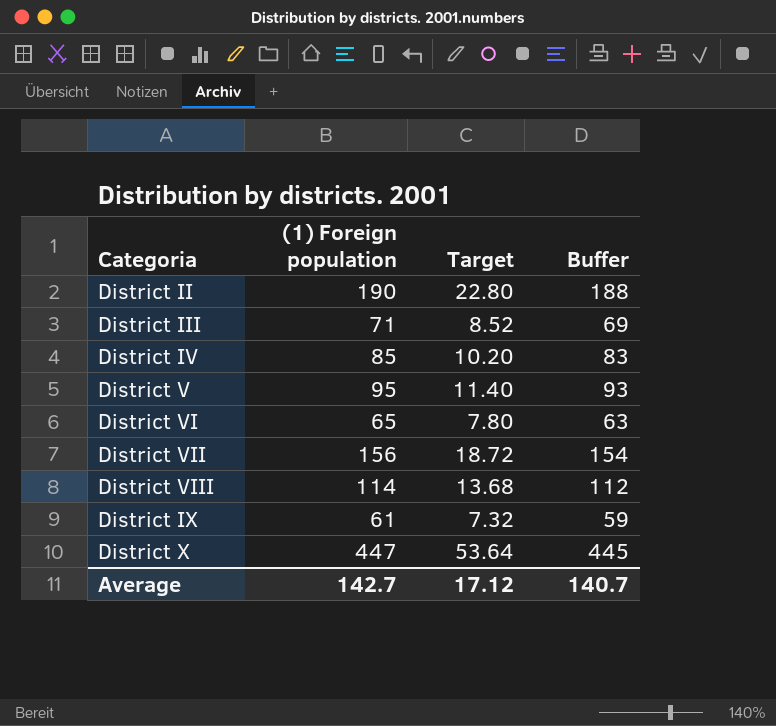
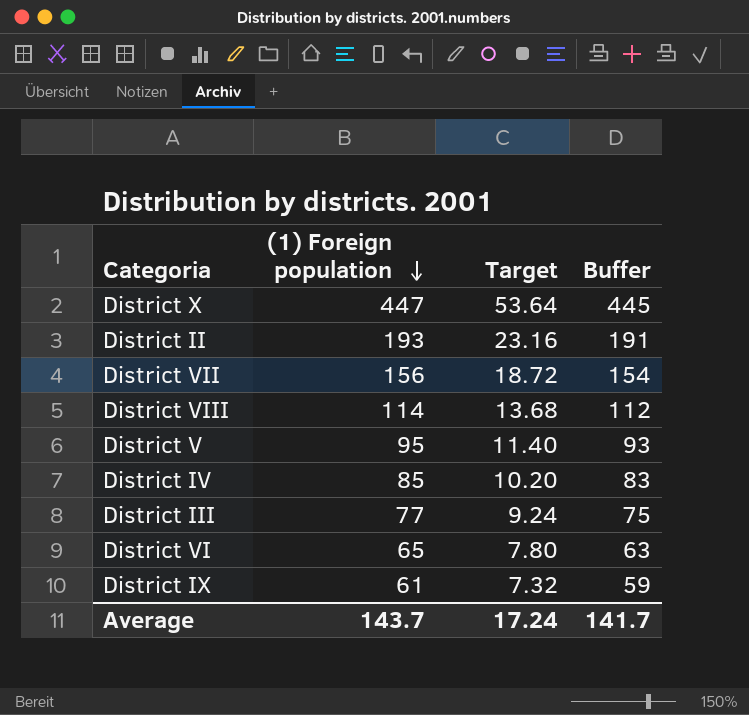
row order: none -> (1) Foreign population descending
District II | (1) Foreign population: 190 -> 193
District II | Target: 22.80 -> 23.16
District II | Buffer: 188 -> 191
District III | (1) Foreign population: 71 -> 77
District III | Target: 8.52 -> 9.24
District III | Buffer: 69 -> 75
Average | (1) Foreign population: 142.7 -> 143.7
Average | Target: 17.12 -> 17.24
Average | Buffer: 140.7 -> 141.7

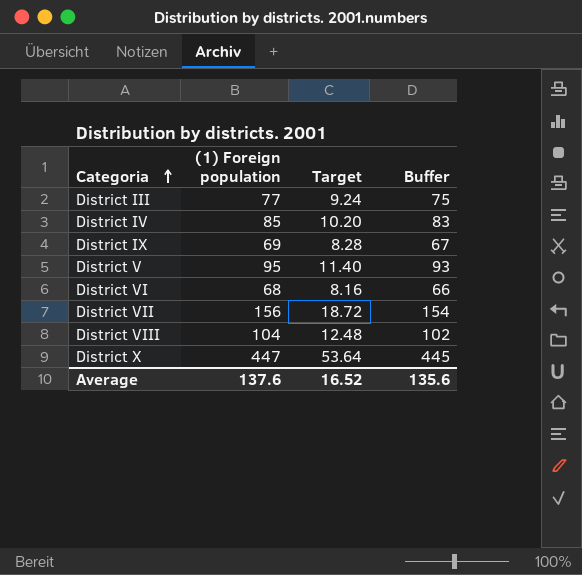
row order: (1) Foreign population descending -> Categoria ascending
row District II: 193 | 23.16 | 191 -> none
District IX | (1) Foreign population: 61 -> 69
District IX | Target: 7.32 -> 8.28
District IX | Buffer: 59 -> 67
District VI | (1) Foreign population: 65 -> 68
District VI | Target: 7.80 -> 8.16
District VI | Buffer: 63 -> 66
District VIII | (1) Foreign population: 114 -> 104
District VIII | Target: 13.68 -> 12.48
District VIII | Buffer: 112 -> 102
Average | (1) Foreign population: 143.7 -> 137.6
Average | Target: 17.24 -> 16.52
Average | Buffer: 141.7 -> 135.6

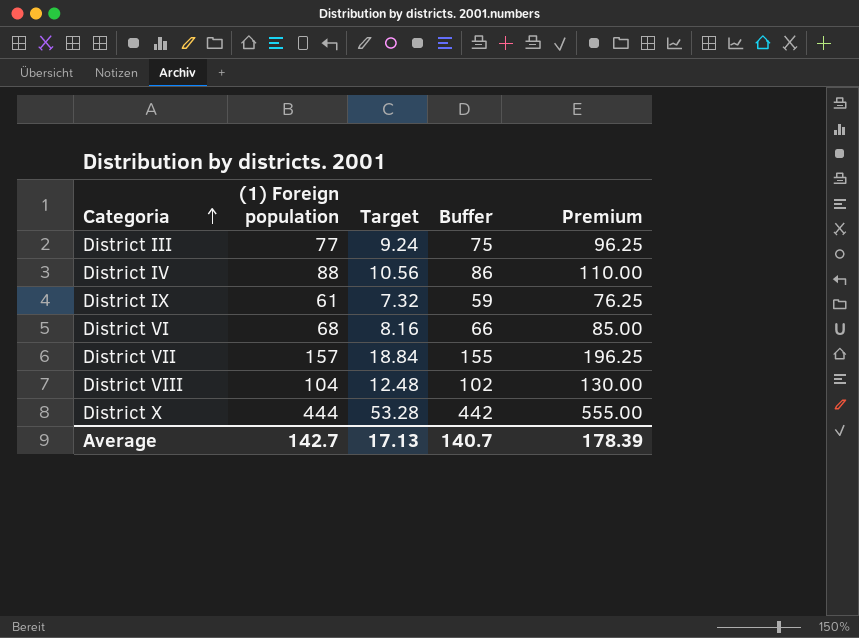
column Premium | formula: none -> [(1) Foreign population] * 1.25
row District V: 95 | 11.40 | 93 -> none
District IV | (1) Foreign population: 85 -> 88
District IV | Target: 10.20 -> 10.56
District IV | Buffer: 83 -> 86
District IX | (1) Foreign population: 69 -> 61
District IX | Target: 8.28 -> 7.32
District IX | Buffer: 67 -> 59
District VII | (1) Foreign population: 156 -> 157
District VII | Target: 18.72 -> 18.84
District VII | Buffer: 154 -> 155
District X | (1) Foreign population: 447 -> 444
District X | Target: 53.64 -> 53.28
District X | Buffer: 445 -> 442
Average | (1) Foreign population: 137.6 -> 142.7
Average | Target: 16.52 -> 17.13
Average | Buffer: 135.6 -> 140.7

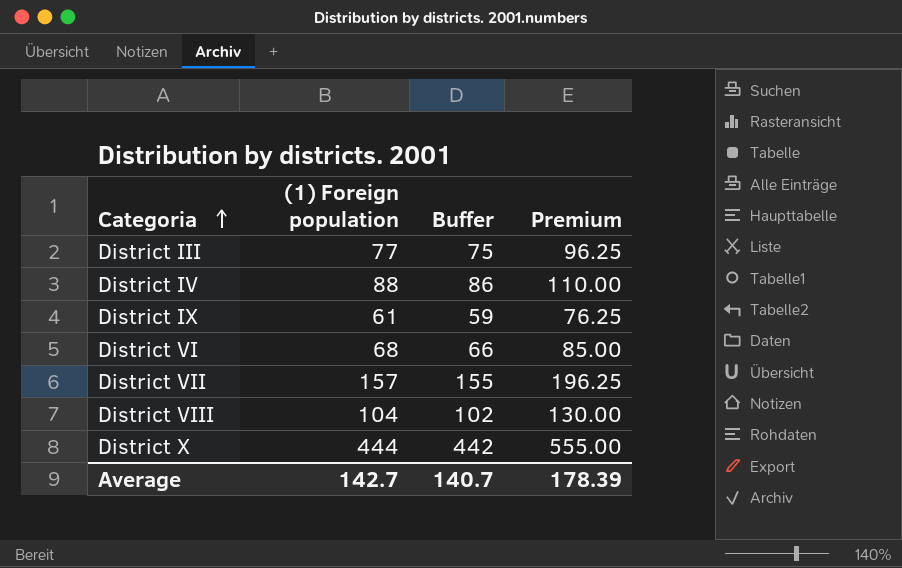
column Target | formula: [(1) Foreign population] * 0.12 -> none

